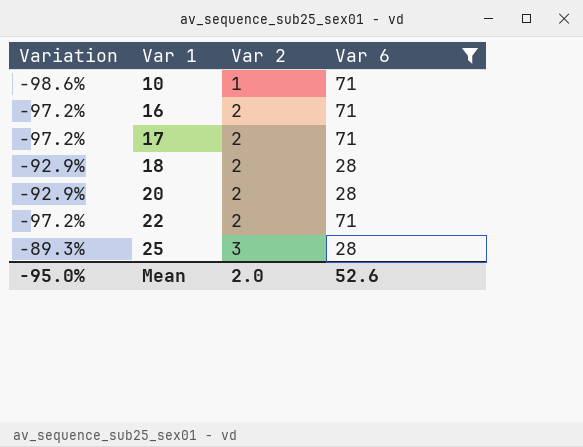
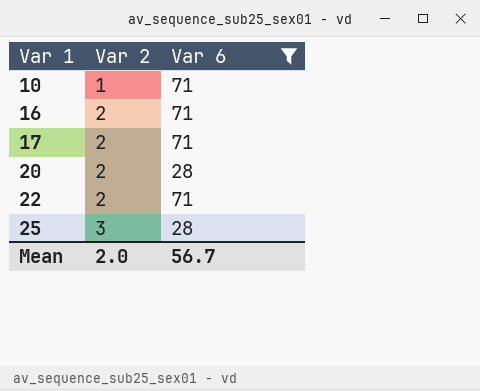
column Variation | formula: ([Var 2] - [Var 6]) / [Var 6] -> none
row 18: -92.9% | 2 | 28 -> none
Mean | Var 6: 52.6 -> 56.7

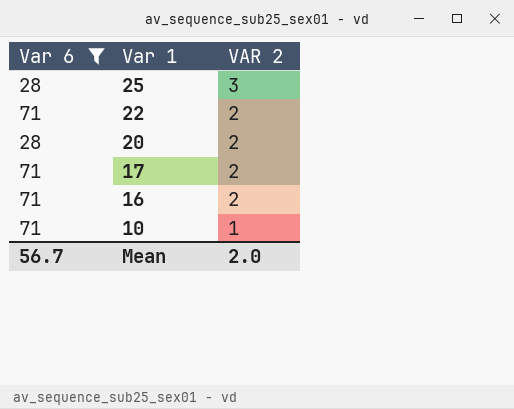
row order: Var 1 ascending -> Var 1 descending
column Var 6 | position: 3 -> 1
column name: Var 2 -> VAR 2

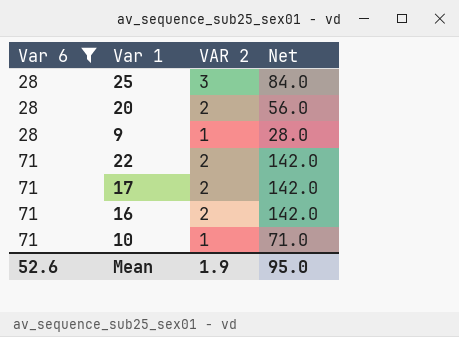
row order: Var 1 descending -> Var 6 ascending
column Net | formula: none -> [Var 6] * [VAR 2]
row 9: none -> 28 | 1 | 28.0
Mean | Var 6: 56.7 -> 52.6
Mean | VAR 2: 2.0 -> 1.9

